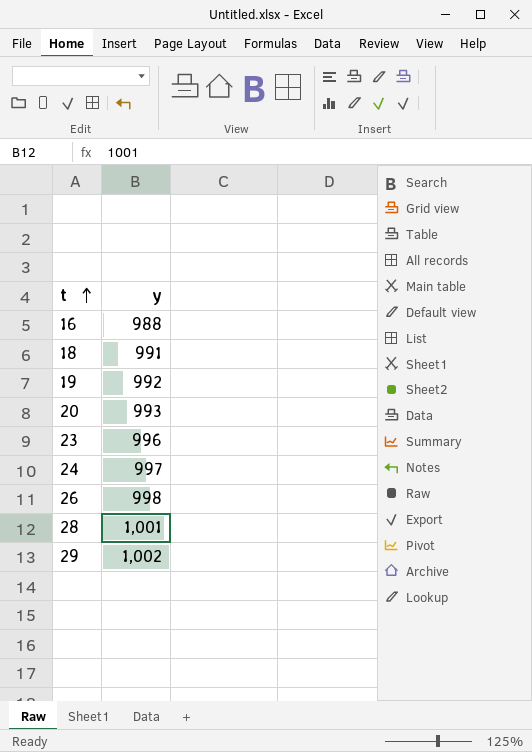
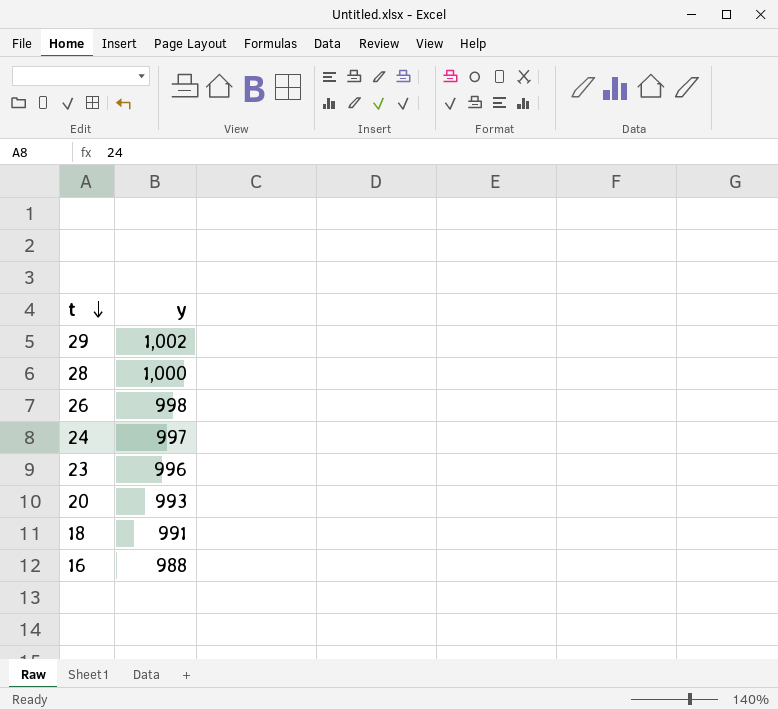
row order: t ascending -> t descending
row 19: 992 -> none
28 | y: 1,001 -> 1,000

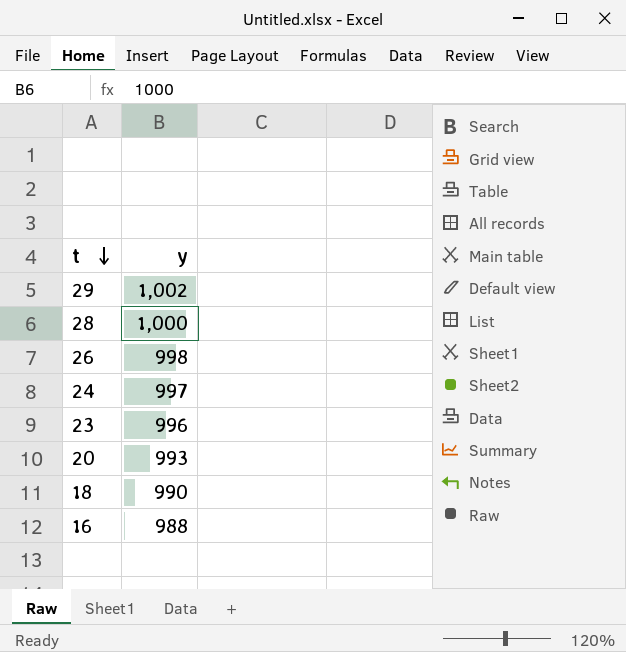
18 | y: 991 -> 990

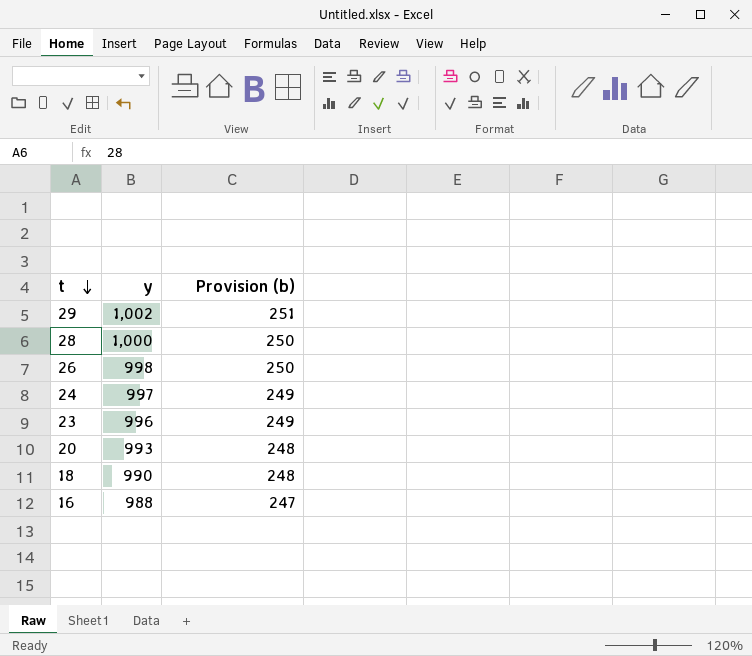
column Provision (b) | formula: none -> [y] * 0.25

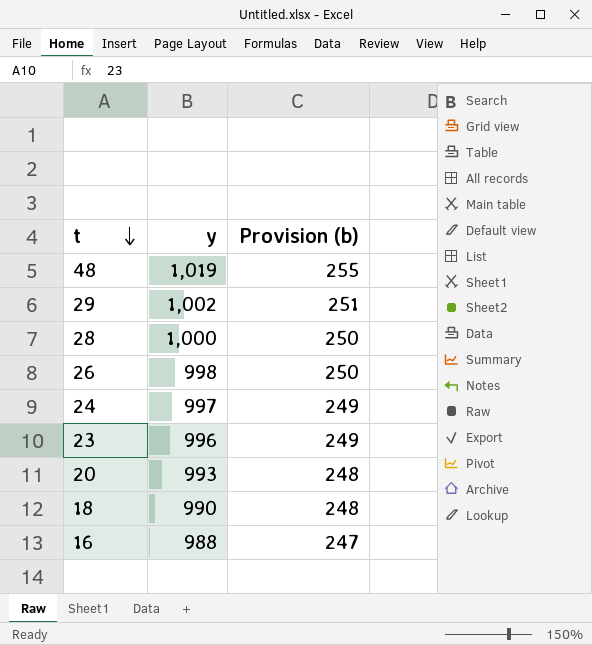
row 48: none -> 1,019 | 255

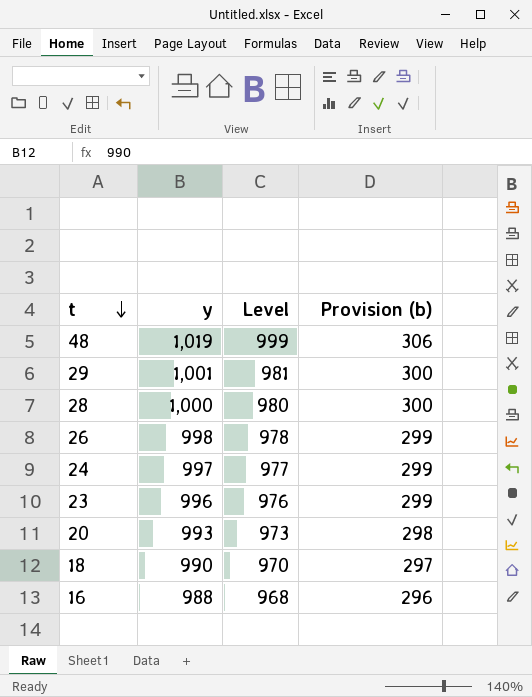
column Level | formula: none -> [y] - 20
column Provision (b) | formula: [y] * 0.25 -> [y] * 0.3
29 | y: 1,002 -> 1,001

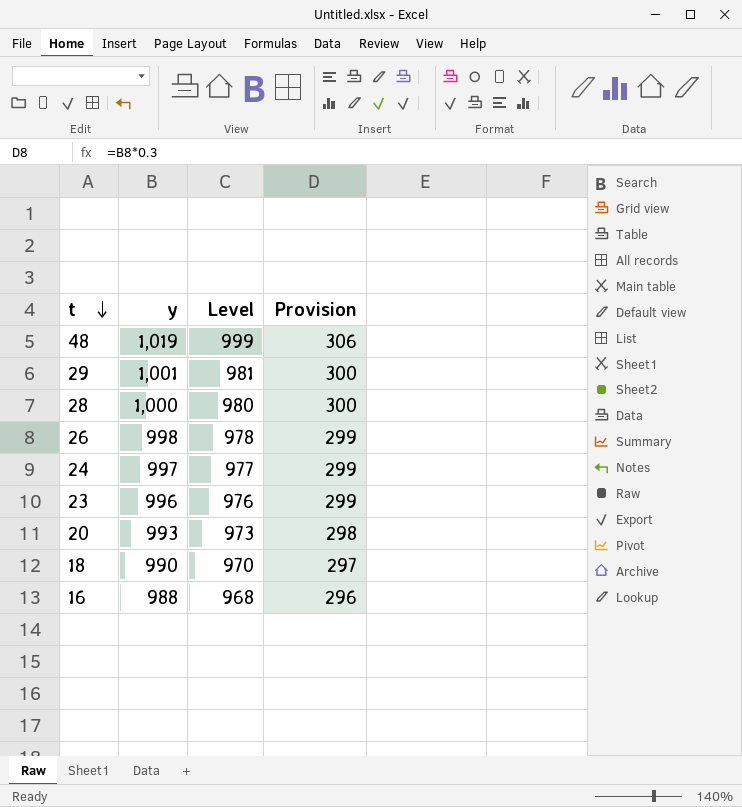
column name: Provision (b) -> Provision

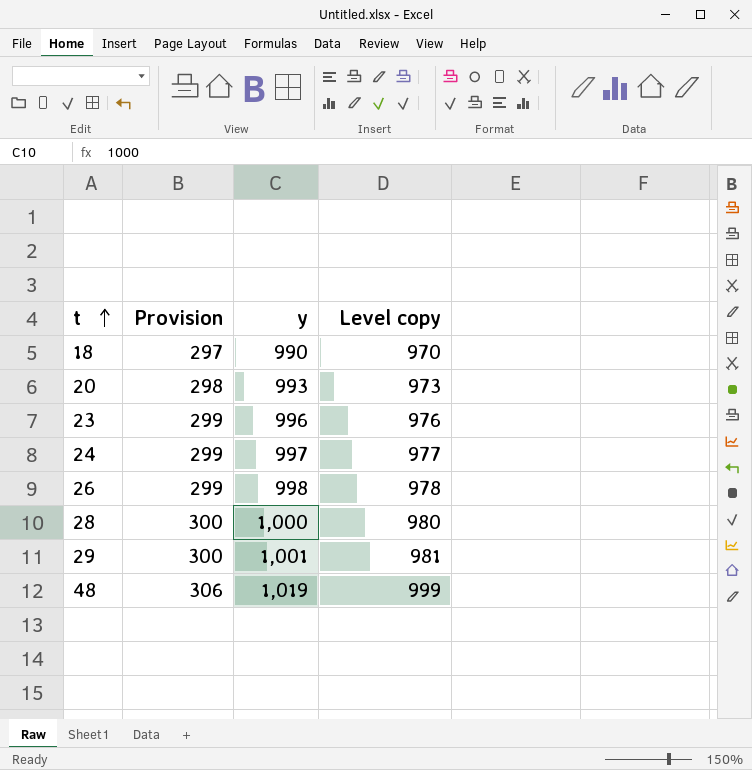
row order: t descending -> t ascending
column Provision | position: 4 -> 2
column name: Level -> Level copy
row 16: 988 | 968 | 296 -> none

